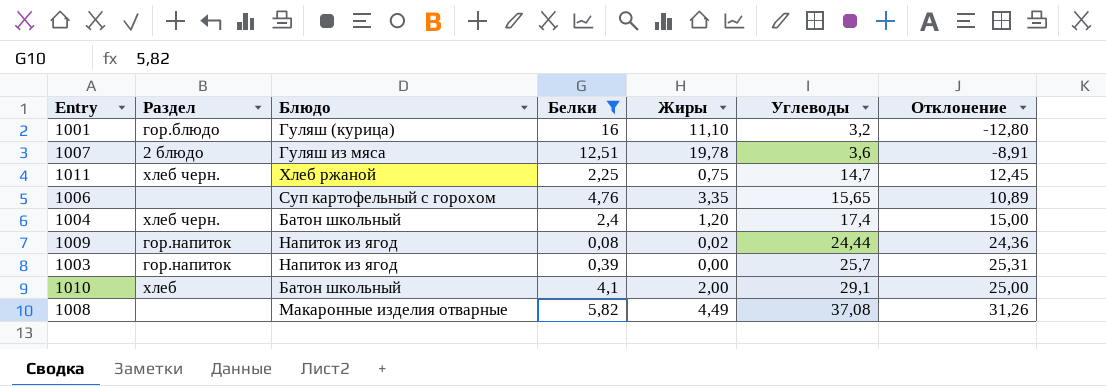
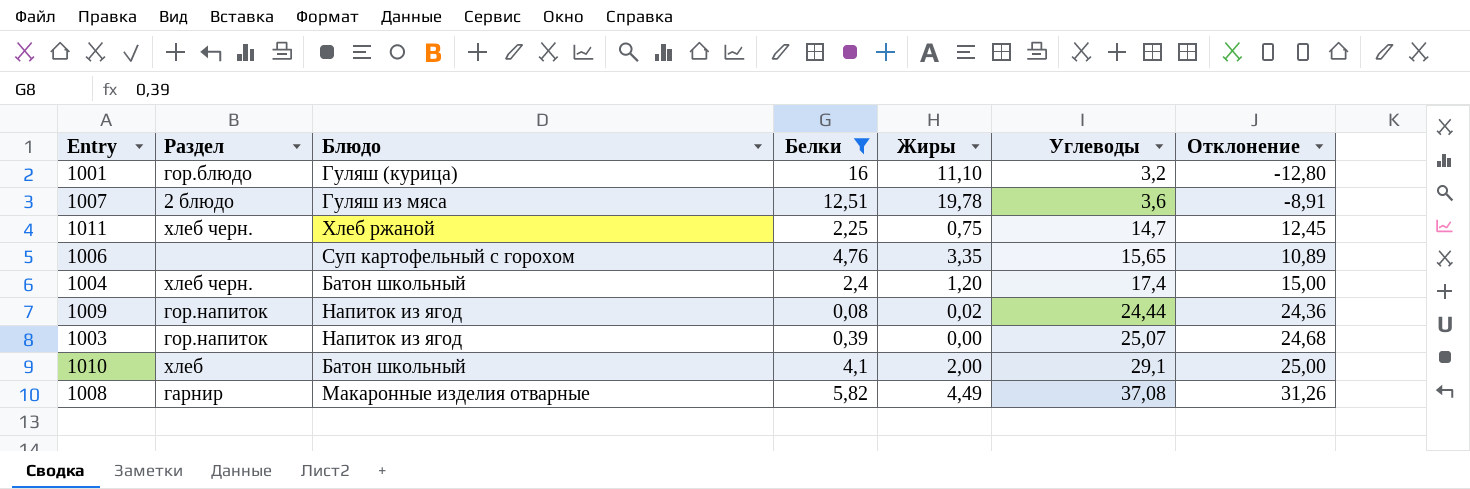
1003 | Углеводы: 25,7 -> 25,07
1003 | Отклонение: 25,31 -> 24,68
1008 | Раздел: none -> гарнир

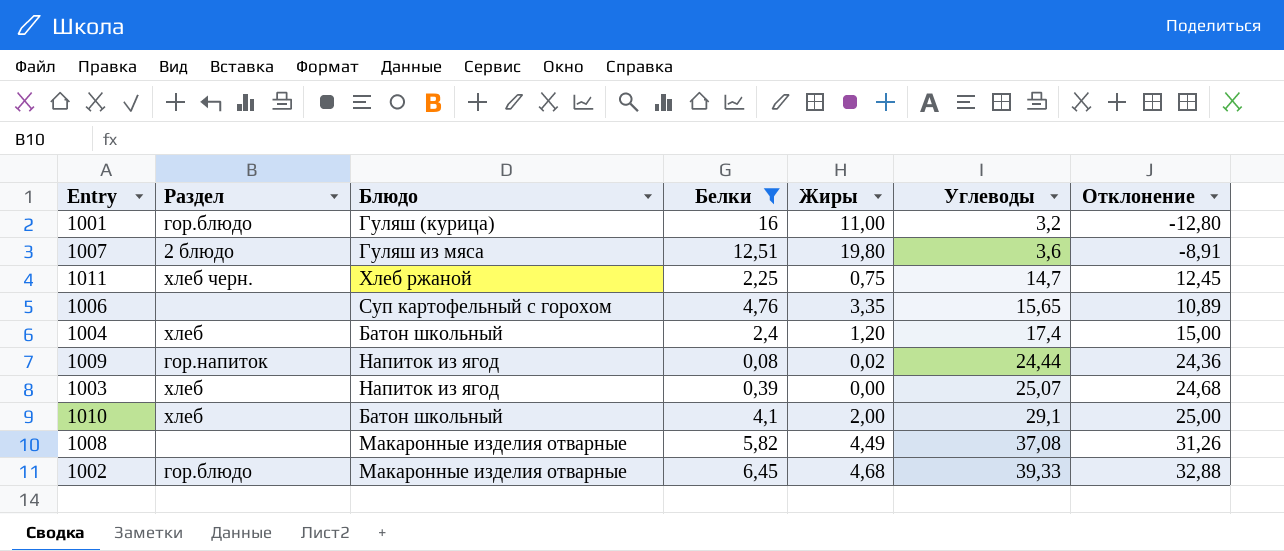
1001 | Жиры: 11,10 -> 11,00
1007 | Жиры: 19,78 -> 19,80
1004 | Раздел: хлеб черн. -> хлеб
1003 | Раздел: гор.напиток -> хлеб
1008 | Раздел: гарнир -> none
row 1002: none -> гор.блюдо | Макаронные изделия отварные | 6,45 | 4,68 | 39,33 | 32,88

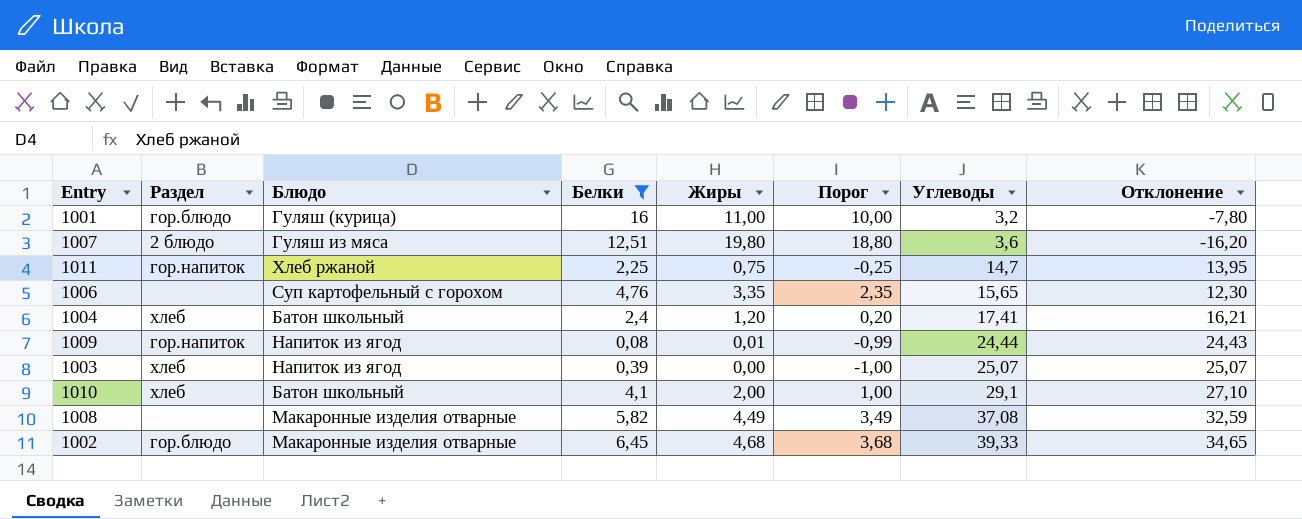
column Порог | formula: none -> [Жиры] - 1
column Отклонение | formula: [Углеводы] - [Белки] -> [Углеводы] - [Жиры]
1011 | Раздел: хлеб черн. -> гор.напиток
1004 | Углеводы: 17,4 -> 17,41
1009 | Жиры: 0,02 -> 0,01

